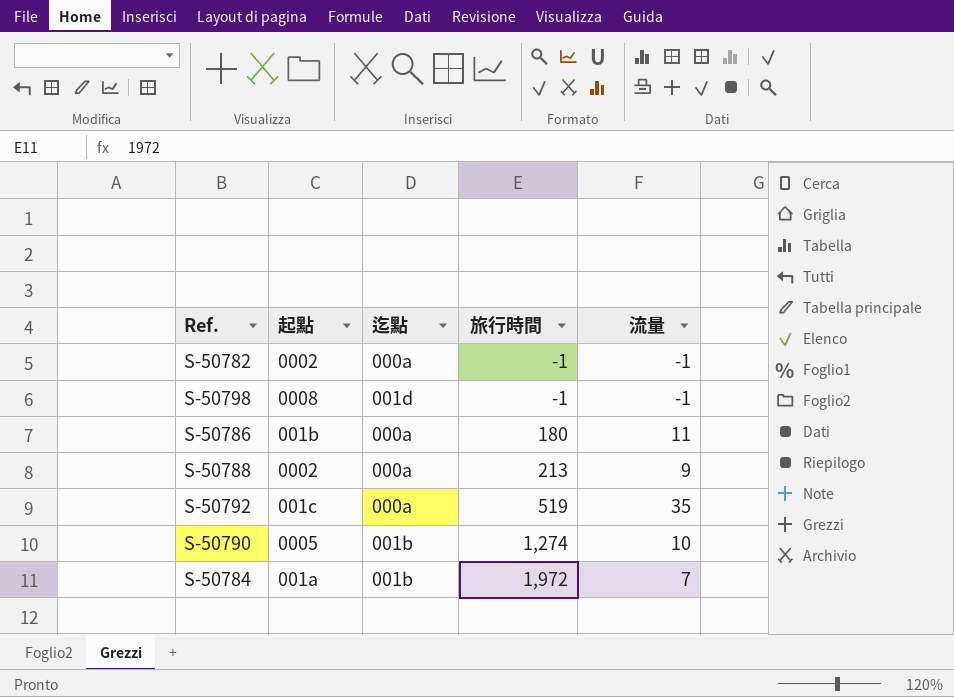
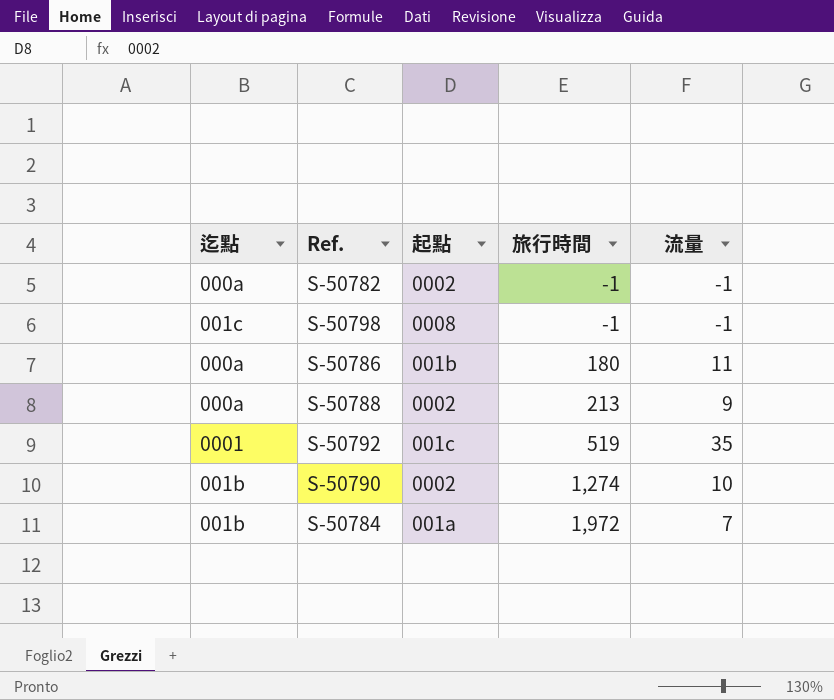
column 迄點 | position: 3 -> 1
S-50798 | 迄點: 001d -> 001c
S-50792 | 迄點: 000a -> 0001
S-50790 | 起點: 0005 -> 0002

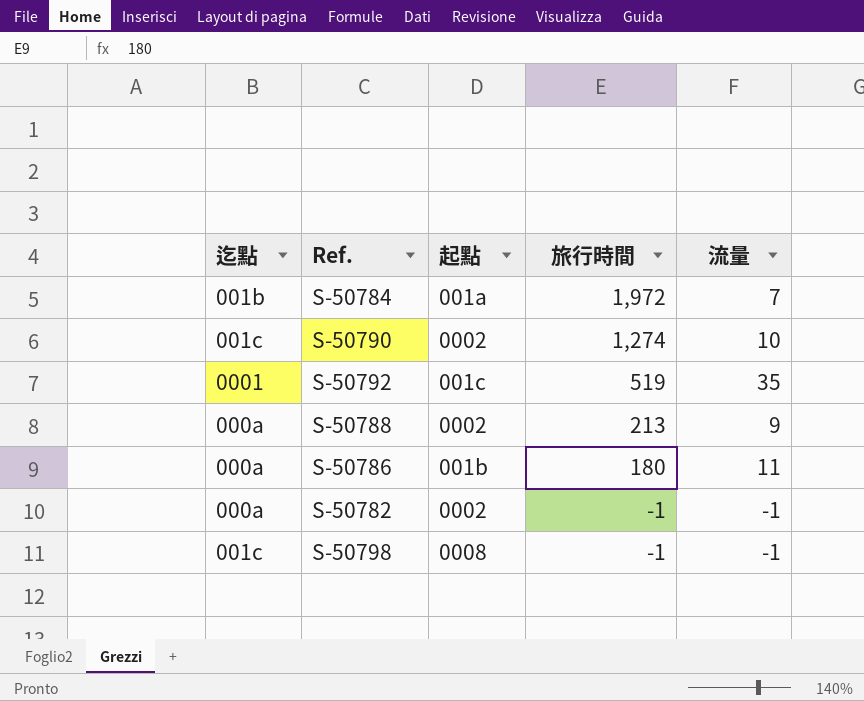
row order: 旅行時間 ascending -> 旅行時間 descending
S-50790 | 迄點: 001b -> 001c

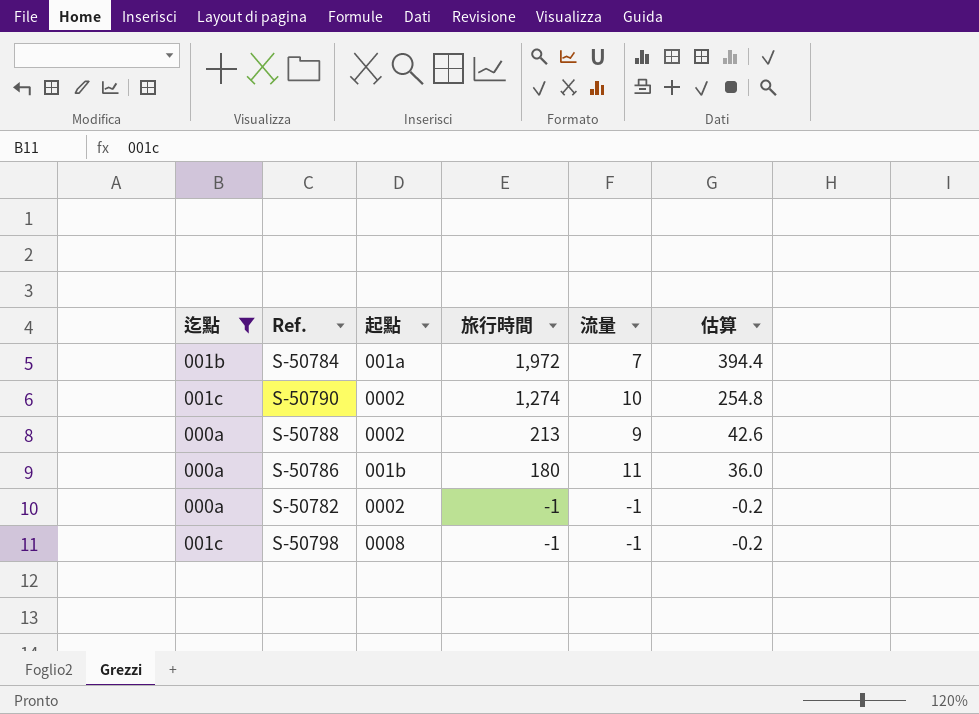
filter: none -> 迄點 != 0001
column 估算 | formula: none -> [旅行時間] * 0.2

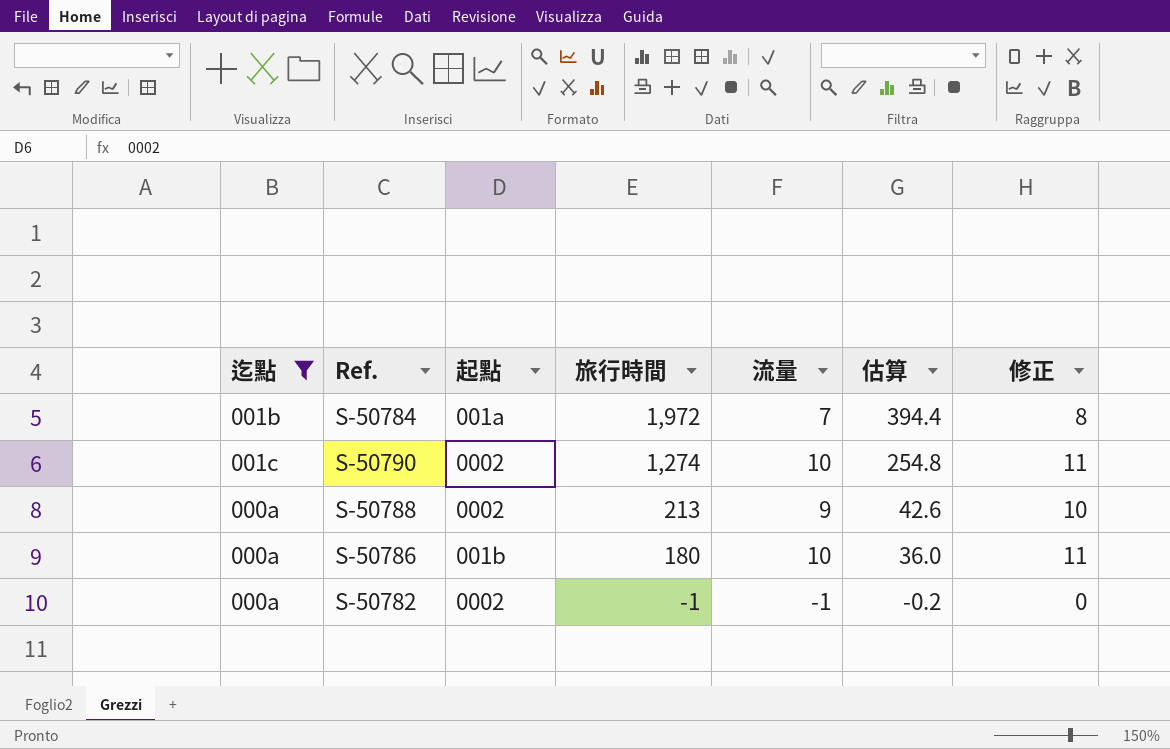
column 修正 | formula: none -> [流量] + 1
row S-50798: 001c | 0008 | -1 | -1 | -0.2 -> none
S-50786 | 流量: 11 -> 10

